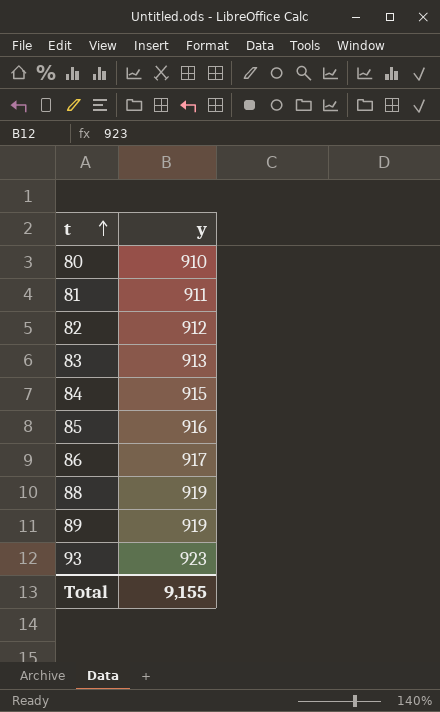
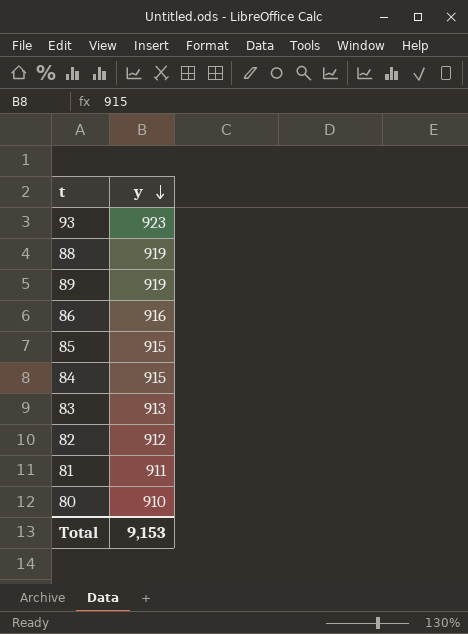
row order: t ascending -> y descending
86 | y: 917 -> 916
85 | y: 916 -> 915
Total | y: 9,155 -> 9,153

